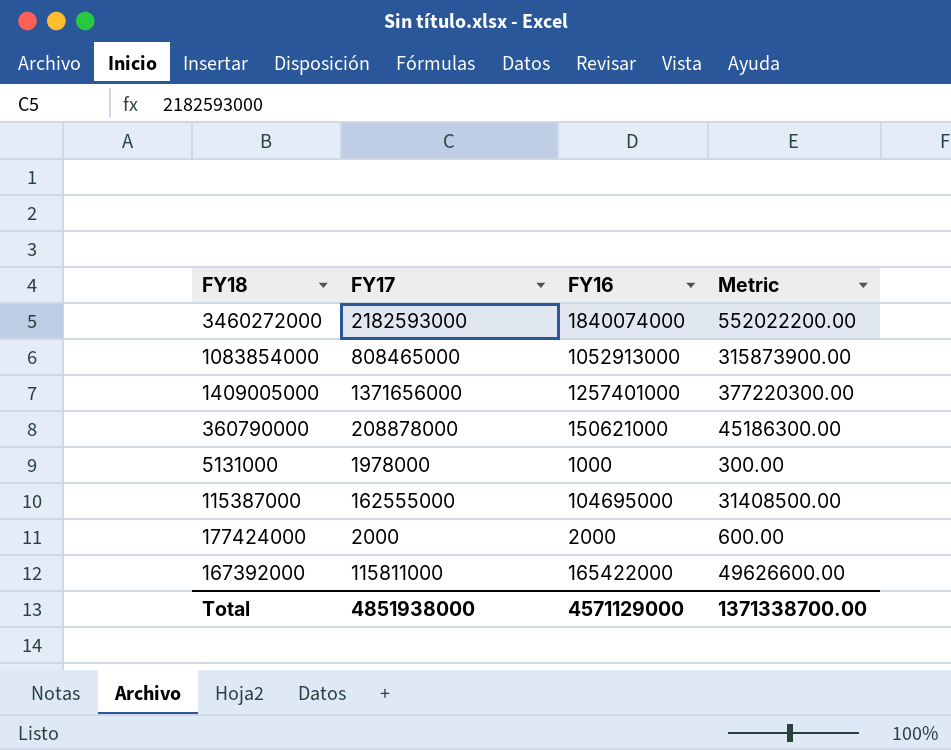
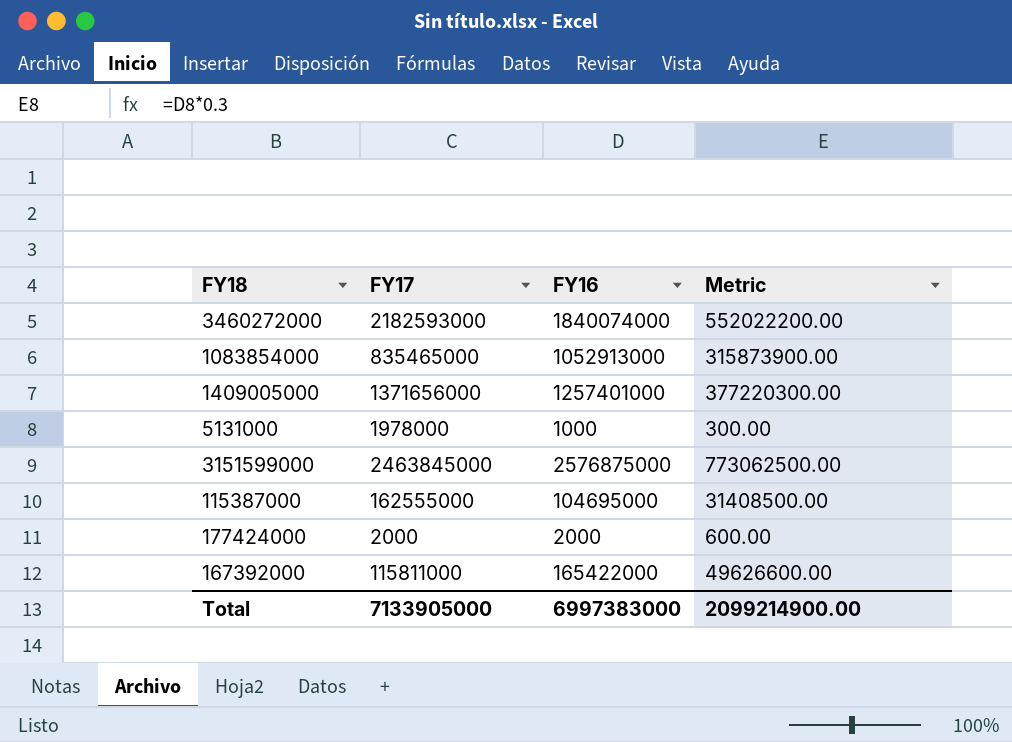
row 360790000: 208878000 | 150621000 | 45186300.00 -> none
1083854000 | FY17: 808465000 -> 835465000
row 3151599000: none -> 2463845000 | 2576875000 | 773062500.00
Total | FY17: 4851938000 -> 7133905000
Total | FY16: 4571129000 -> 6997383000
Total | Metric: 1371338700.00 -> 2099214900.00

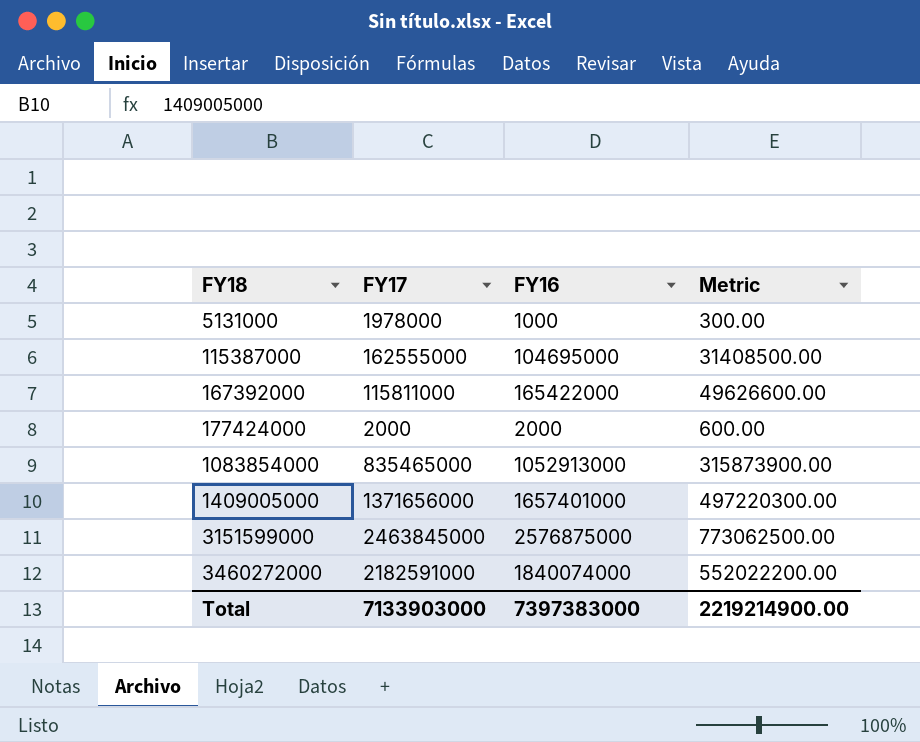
row order: none -> FY18 ascending
1409005000 | FY16: 1257401000 -> 1657401000
1409005000 | Metric: 377220300.00 -> 497220300.00
3460272000 | FY17: 2182593000 -> 2182591000
Total | FY17: 7133905000 -> 7133903000
Total | FY16: 6997383000 -> 7397383000
Total | Metric: 2099214900.00 -> 2219214900.00

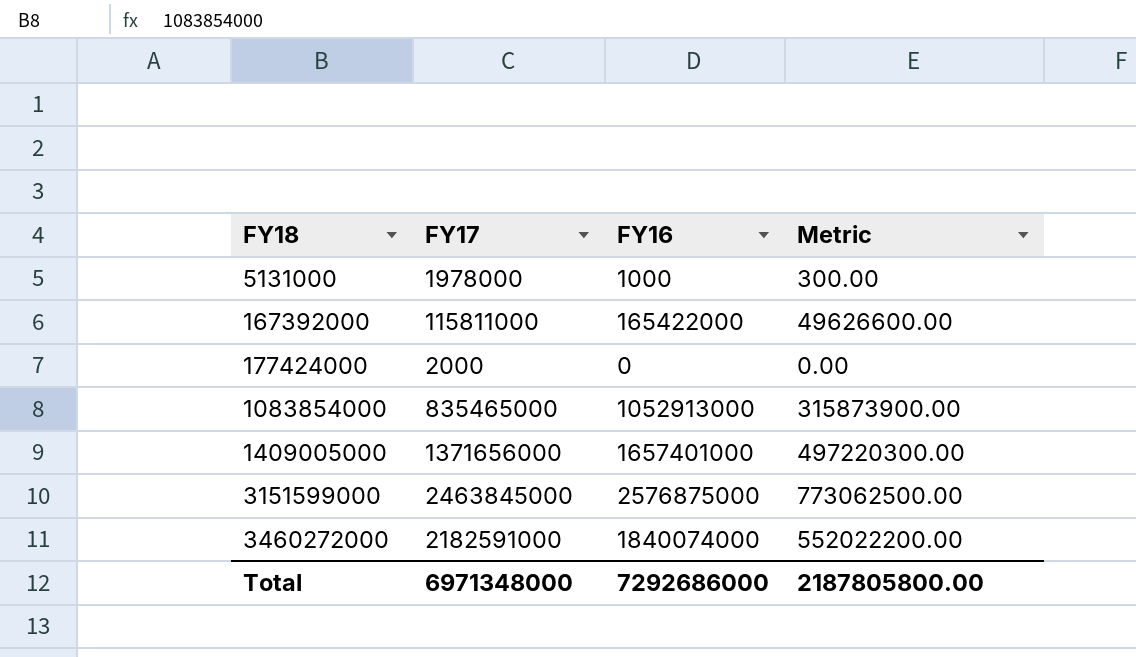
row 115387000: 162555000 | 104695000 | 31408500.00 -> none
177424000 | FY16: 2000 -> 0
177424000 | Metric: 600.00 -> 0.00
Total | FY17: 7133903000 -> 6971348000
Total | FY16: 7397383000 -> 7292686000
Total | Metric: 2219214900.00 -> 2187805800.00

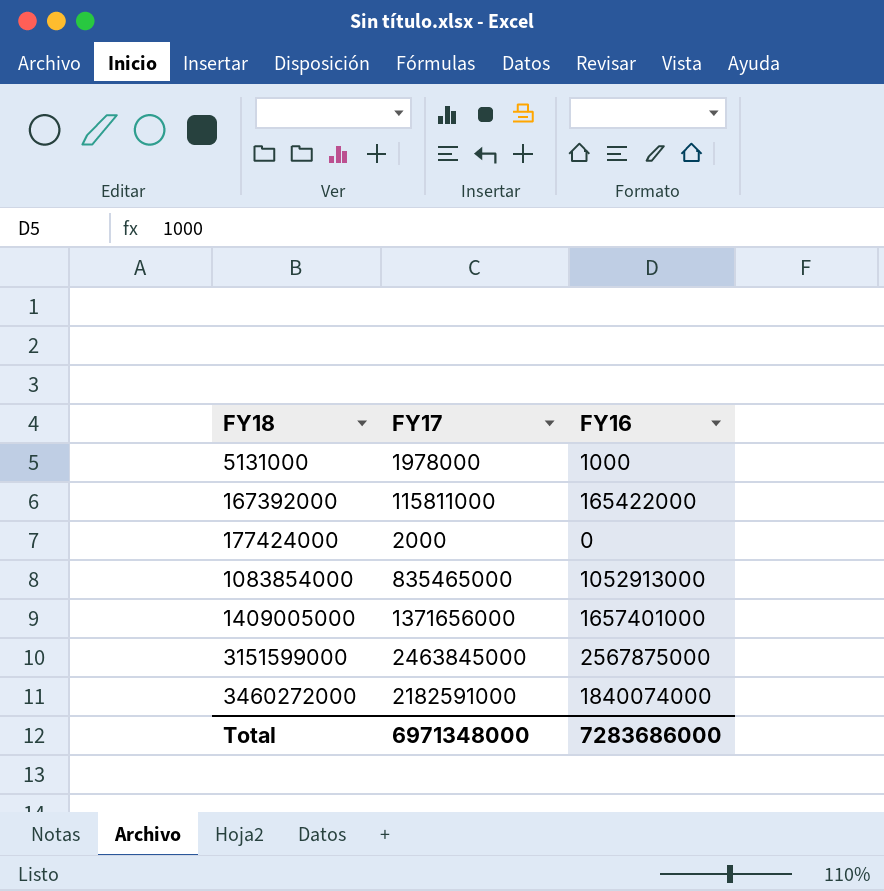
column Metric | formula: [FY16] * 0.3 -> none
3151599000 | FY16: 2576875000 -> 2567875000
Total | FY16: 7292686000 -> 7283686000

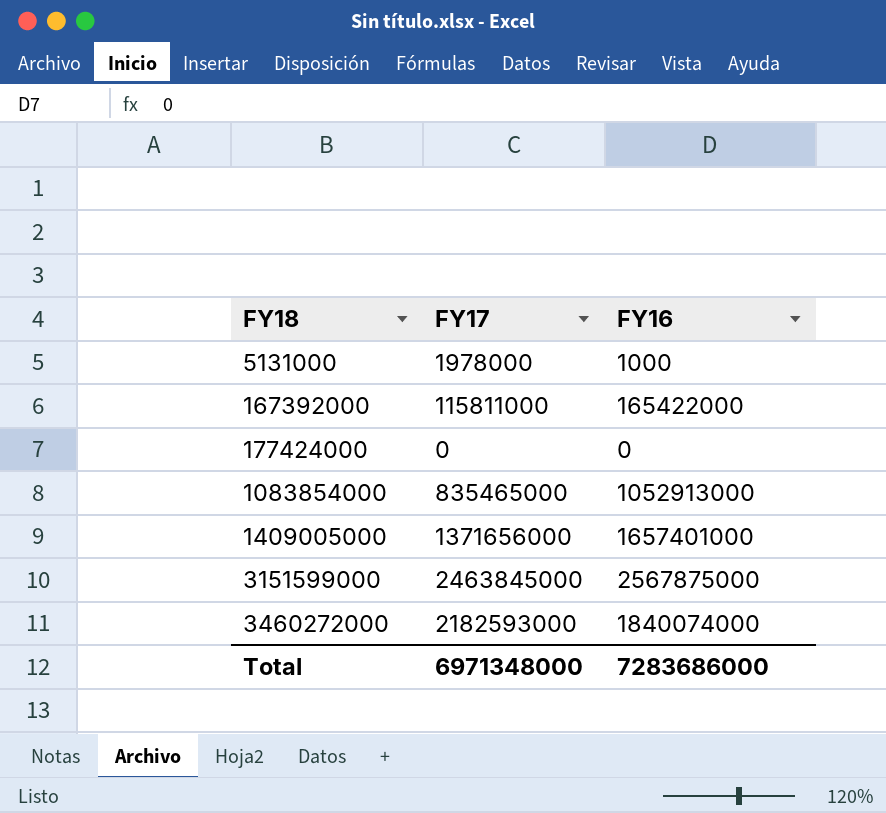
177424000 | FY17: 2000 -> 0
3460272000 | FY17: 2182591000 -> 2182593000

